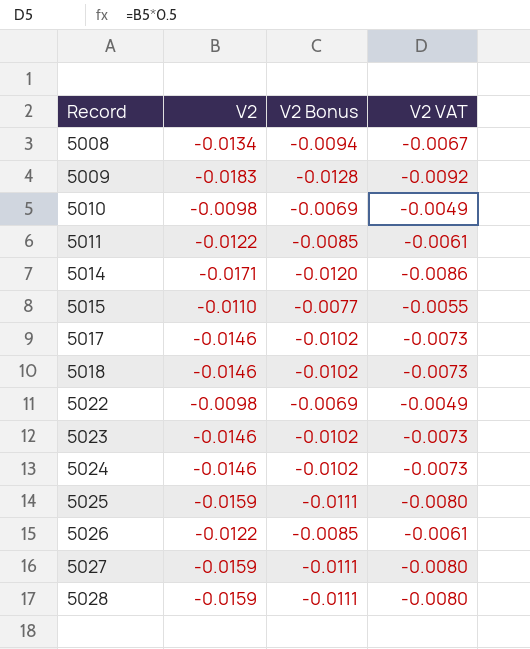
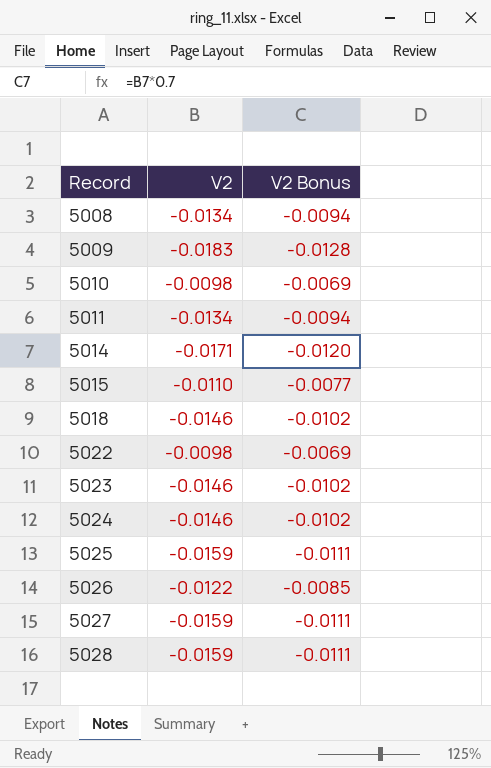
column V2 VAT | formula: [V2] * 0.5 -> none
row 5017: -0.0146 | -0.0102 | -0.0073 -> none
5011 | V2: -0.0122 -> -0.0134
5011 | V2 Bonus: -0.0085 -> -0.0094

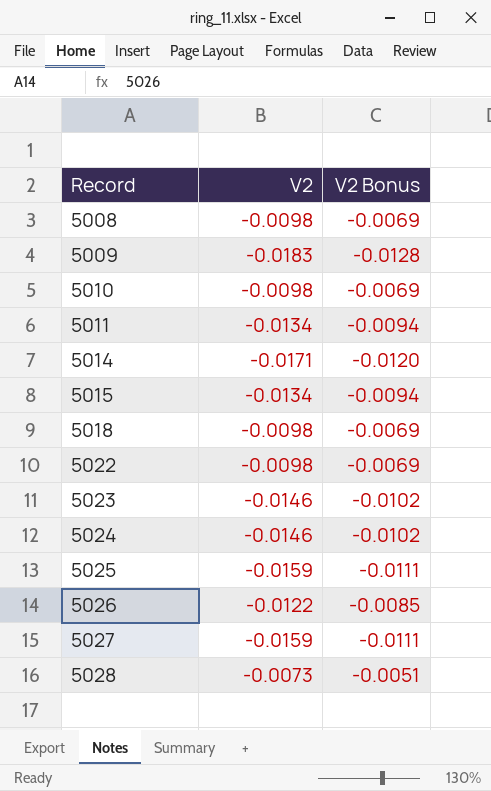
5008 | V2: -0.0134 -> -0.0098
5008 | V2 Bonus: -0.0094 -> -0.0069
5015 | V2: -0.0110 -> -0.0134
5015 | V2 Bonus: -0.0077 -> -0.0094
5018 | V2: -0.0146 -> -0.0098
5018 | V2 Bonus: -0.0102 -> -0.0069
5028 | V2: -0.0159 -> -0.0073
5028 | V2 Bonus: -0.0111 -> -0.0051

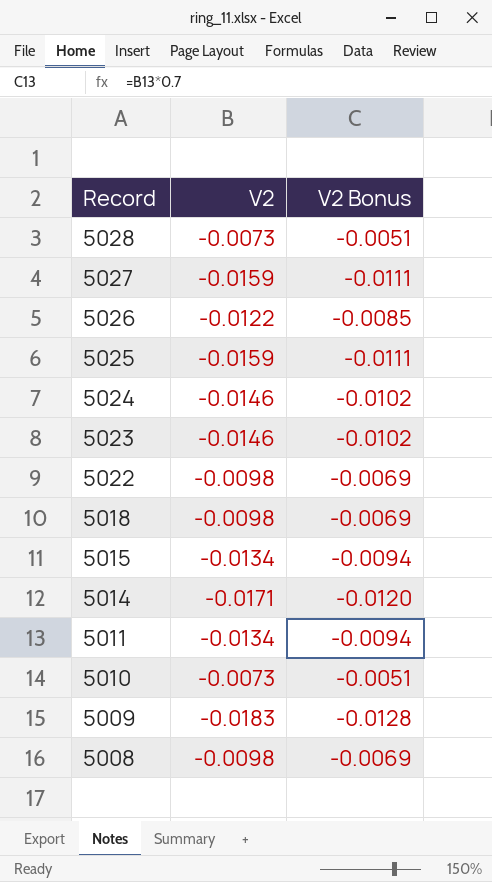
row order: Record ascending -> Record descending
5010 | V2: -0.0098 -> -0.0073
5010 | V2 Bonus: -0.0069 -> -0.0051

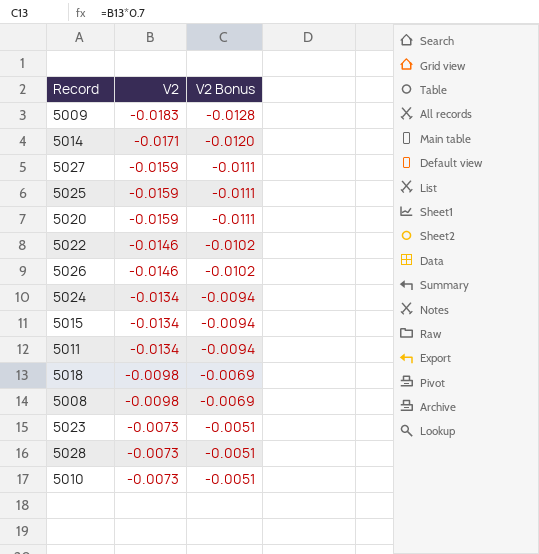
row order: Record descending -> V2 ascending
row 5020: none -> -0.0159 | -0.0111
5022 | V2: -0.0098 -> -0.0146
5022 | V2 Bonus: -0.0069 -> -0.0102
5026 | V2: -0.0122 -> -0.0146
5026 | V2 Bonus: -0.0085 -> -0.0102
5024 | V2: -0.0146 -> -0.0134
5024 | V2 Bonus: -0.0102 -> -0.0094
5023 | V2: -0.0146 -> -0.0073
5023 | V2 Bonus: -0.0102 -> -0.0051

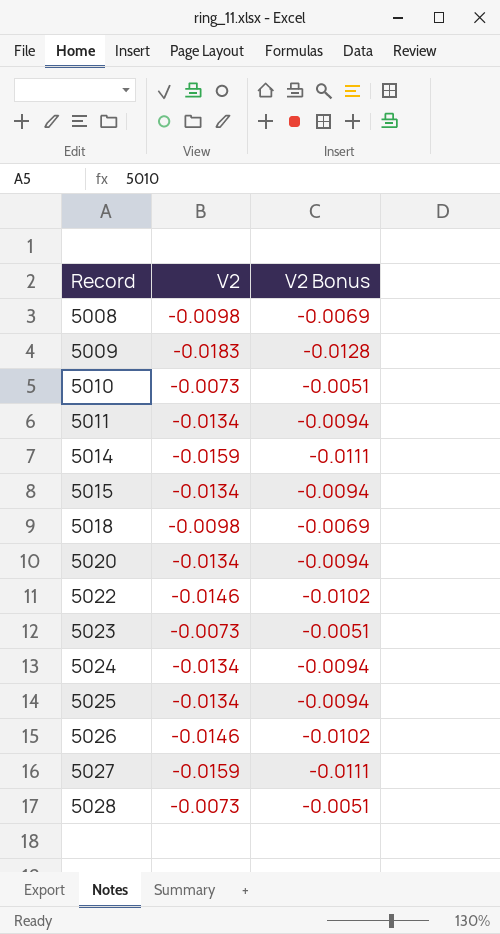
row order: V2 ascending -> Record ascending
5014 | V2: -0.0171 -> -0.0159
5014 | V2 Bonus: -0.0120 -> -0.0111
5020 | V2: -0.0159 -> -0.0134
5020 | V2 Bonus: -0.0111 -> -0.0094
5025 | V2: -0.0159 -> -0.0134
5025 | V2 Bonus: -0.0111 -> -0.0094

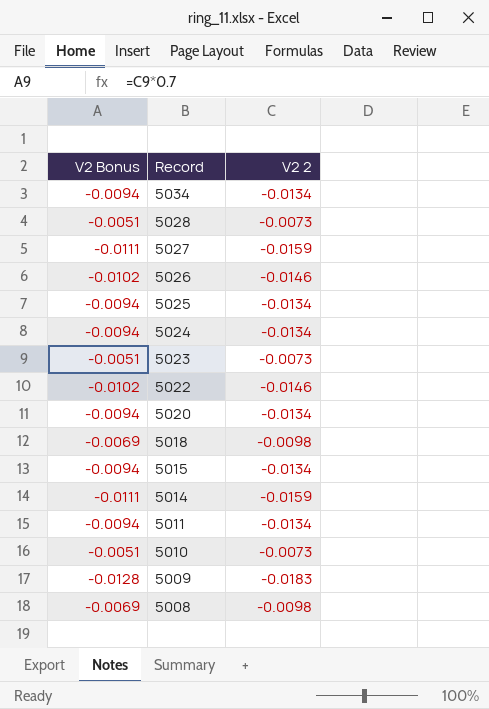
row order: Record ascending -> Record descending
column V2 Bonus | position: 3 -> 1
column name: V2 -> V2 2
row 5034: none -> -0.0094 | -0.0134

